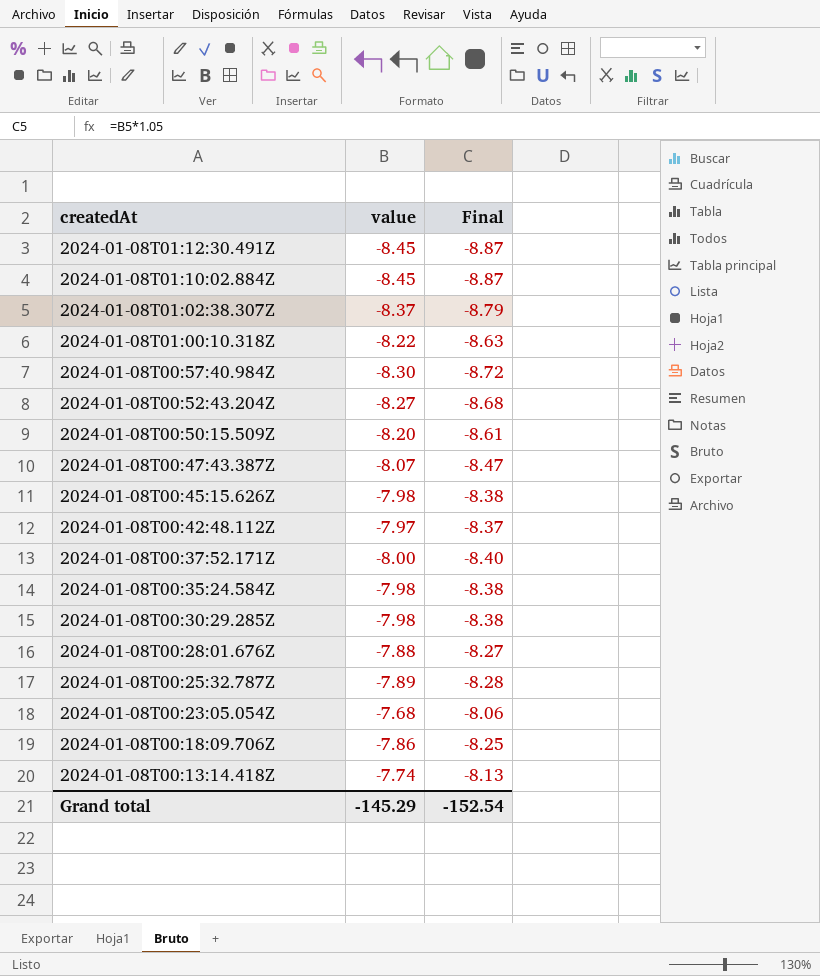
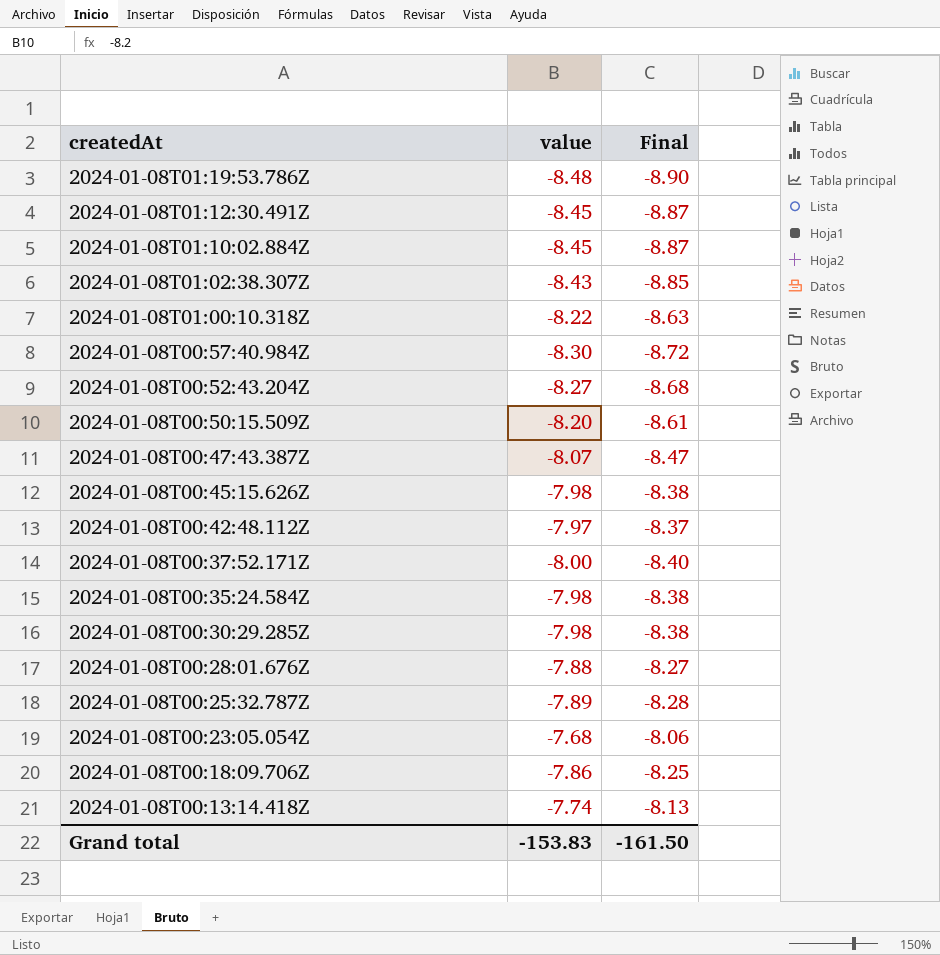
row 2024-01-08T01:19:53.786Z: none -> -8.48 | -8.90
2024-01-08T01:02:38.307Z | value: -8.37 -> -8.43
2024-01-08T01:02:38.307Z | Final: -8.79 -> -8.85
Grand total | value: -145.29 -> -153.83
Grand total | Final: -152.54 -> -161.50

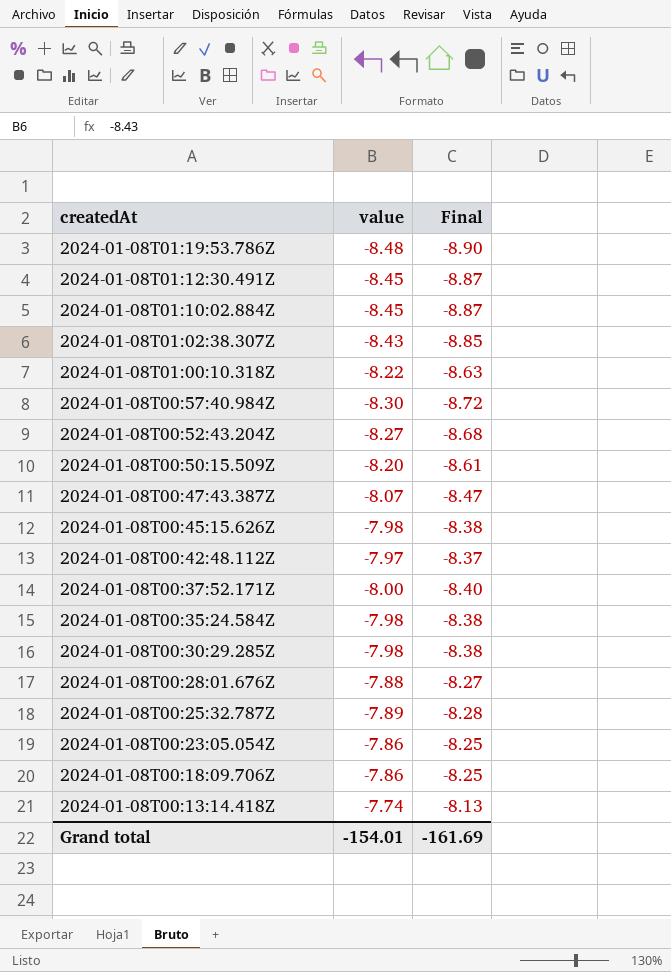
2024-01-08T00:23:05.054Z | value: -7.68 -> -7.86
2024-01-08T00:23:05.054Z | Final: -8.06 -> -8.25
Grand total | value: -153.83 -> -154.01
Grand total | Final: -161.50 -> -161.69

